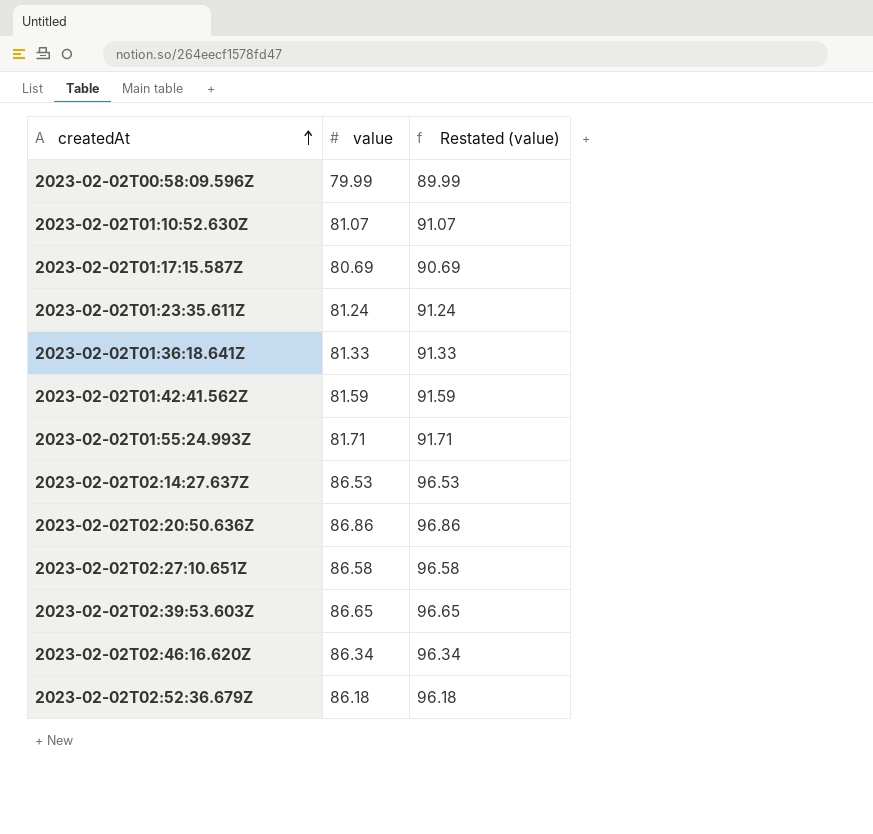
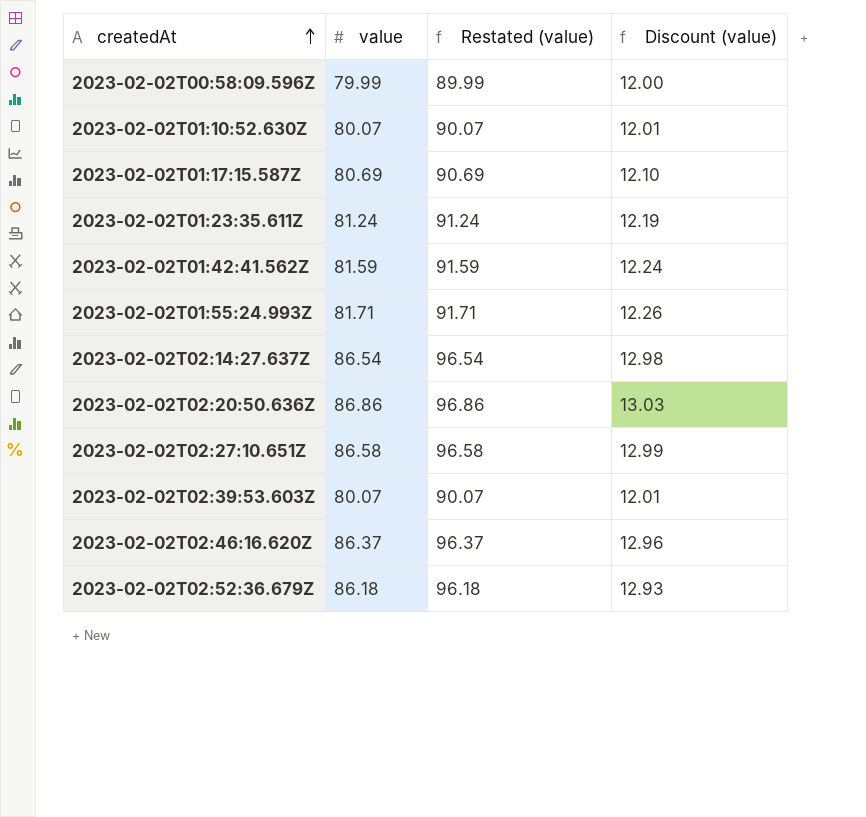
column Discount (value) | formula: none -> [value] * 0.15
row 2023-02-02T01:36:18.641Z: 81.33 | 91.33 -> none
2023-02-02T01:10:52.630Z | value: 81.07 -> 80.07
2023-02-02T01:10:52.630Z | Restated (value): 91.07 -> 90.07
2023-02-02T02:14:27.637Z | value: 86.53 -> 86.54
2023-02-02T02:14:27.637Z | Restated (value): 96.53 -> 96.54
2023-02-02T02:39:53.603Z | value: 86.65 -> 80.07
2023-02-02T02:39:53.603Z | Restated (value): 96.65 -> 90.07
2023-02-02T02:46:16.620Z | value: 86.34 -> 86.37
2023-02-02T02:46:16.620Z | Restated (value): 96.34 -> 96.37

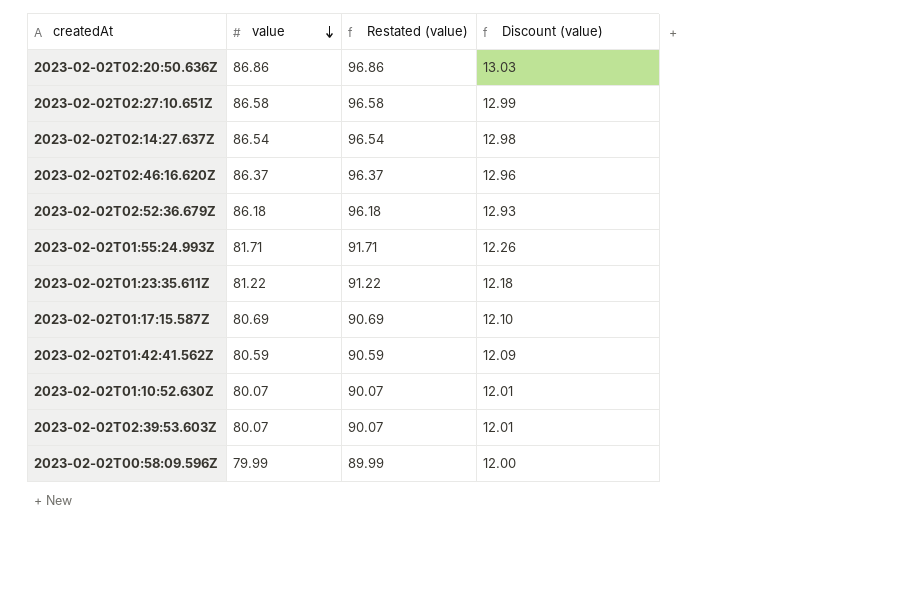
row order: createdAt ascending -> value descending
2023-02-02T01:23:35.611Z | value: 81.24 -> 81.22
2023-02-02T01:23:35.611Z | Restated (value): 91.24 -> 91.22
2023-02-02T01:23:35.611Z | Discount (value): 12.19 -> 12.18
2023-02-02T01:42:41.562Z | value: 81.59 -> 80.59
2023-02-02T01:42:41.562Z | Restated (value): 91.59 -> 90.59
2023-02-02T01:42:41.562Z | Discount (value): 12.24 -> 12.09

